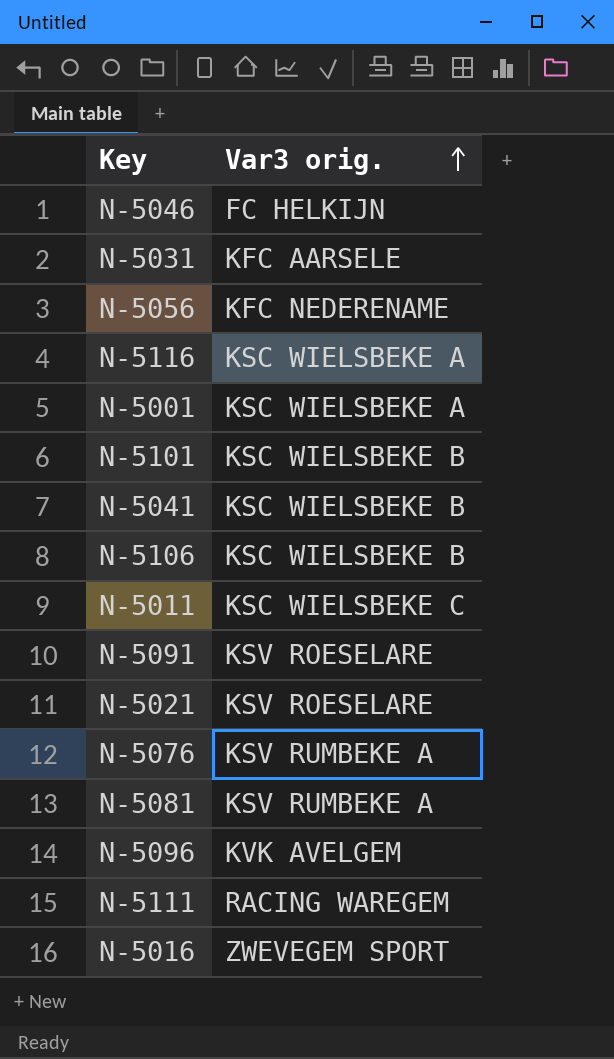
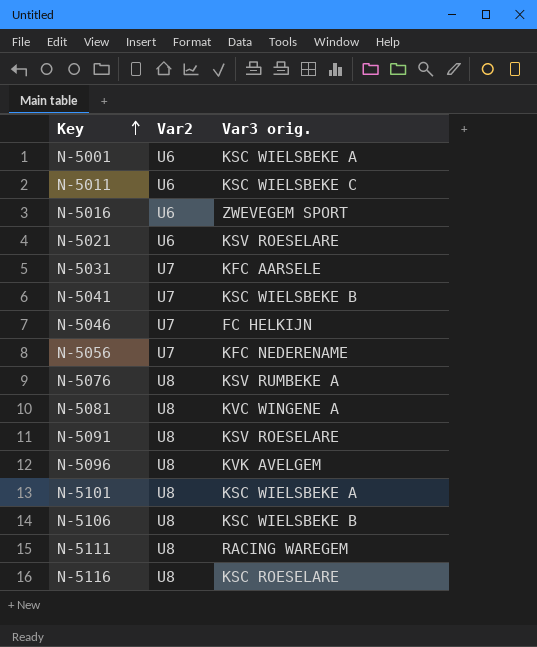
row order: Var3 orig. ascending -> Key ascending
column Var2 | position: none -> 2
N-5081 | Var3 orig.: KSV RUMBEKE A -> KVC WINGENE A
N-5101 | Var3 orig.: KSC WIELSBEKE B -> KSC WIELSBEKE A
N-5116 | Var3 orig.: KSC WIELSBEKE A -> KSC ROESELARE

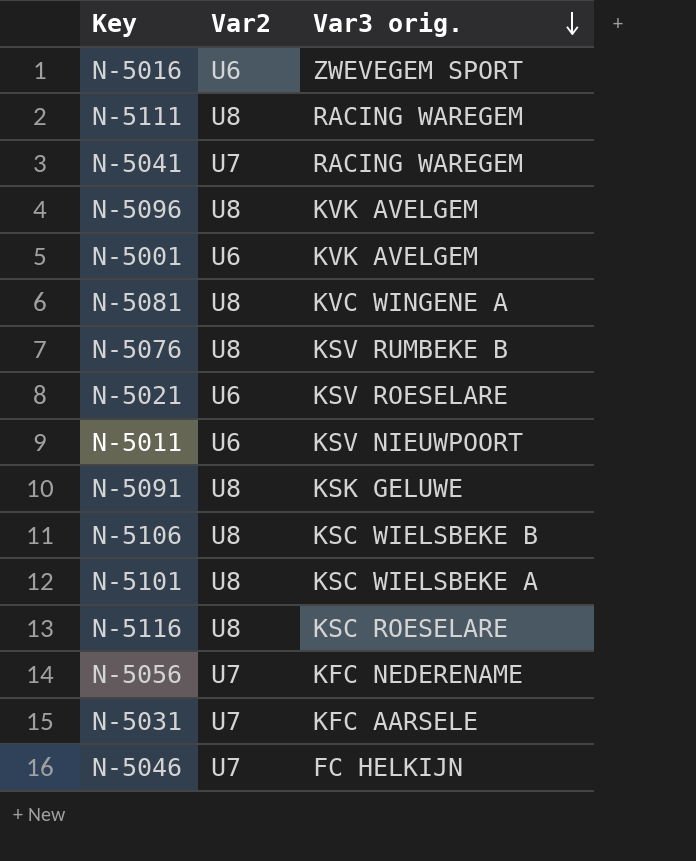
row order: Key ascending -> Var3 orig. descending
N-5041 | Var3 orig.: KSC WIELSBEKE B -> RACING WAREGEM
N-5001 | Var3 orig.: KSC WIELSBEKE A -> KVK AVELGEM
N-5076 | Var3 orig.: KSV RUMBEKE A -> KSV RUMBEKE B
N-5011 | Var3 orig.: KSC WIELSBEKE C -> KSV NIEUWPOORT
N-5091 | Var3 orig.: KSV ROESELARE -> KSK GELUWE

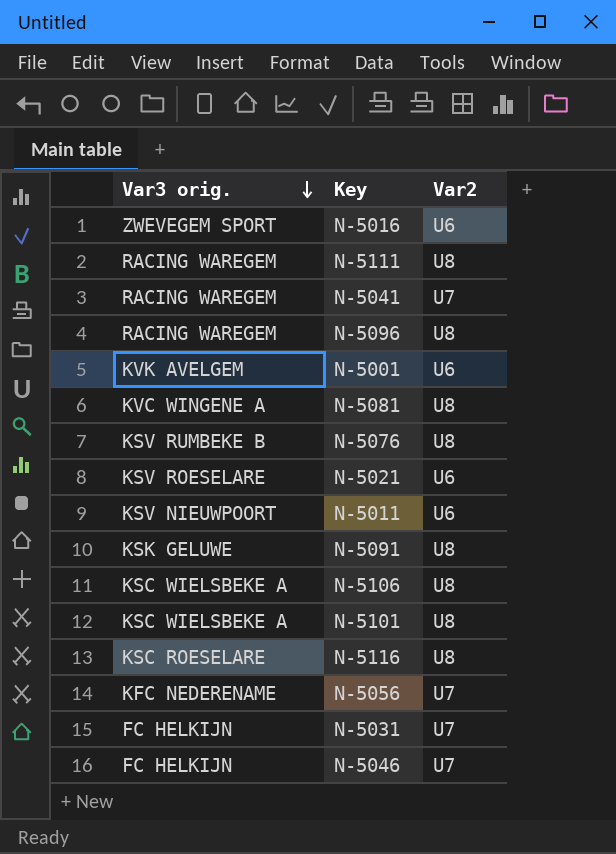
column Var3 orig. | position: 3 -> 1
N-5096 | Var3 orig.: KVK AVELGEM -> RACING WAREGEM
N-5106 | Var3 orig.: KSC WIELSBEKE B -> KSC WIELSBEKE A
N-5031 | Var3 orig.: KFC AARSELE -> FC HELKIJN

